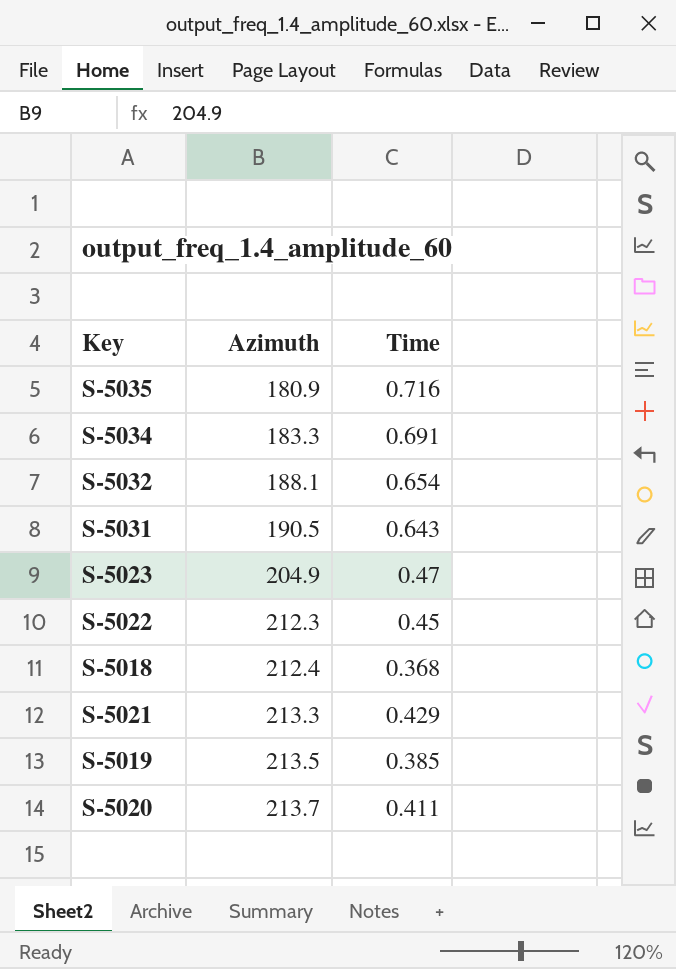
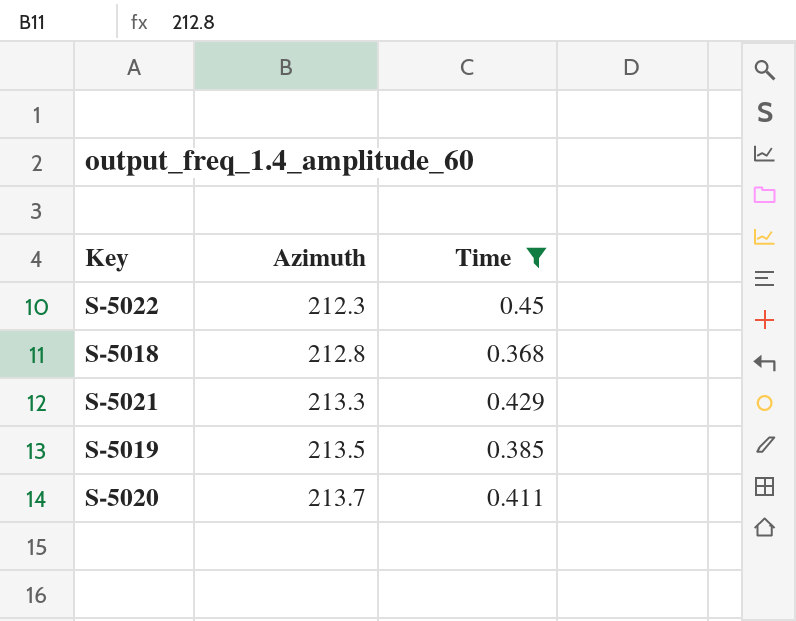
filter: none -> Time <= 0.45
S-5018 | Azimuth: 212.4 -> 212.8

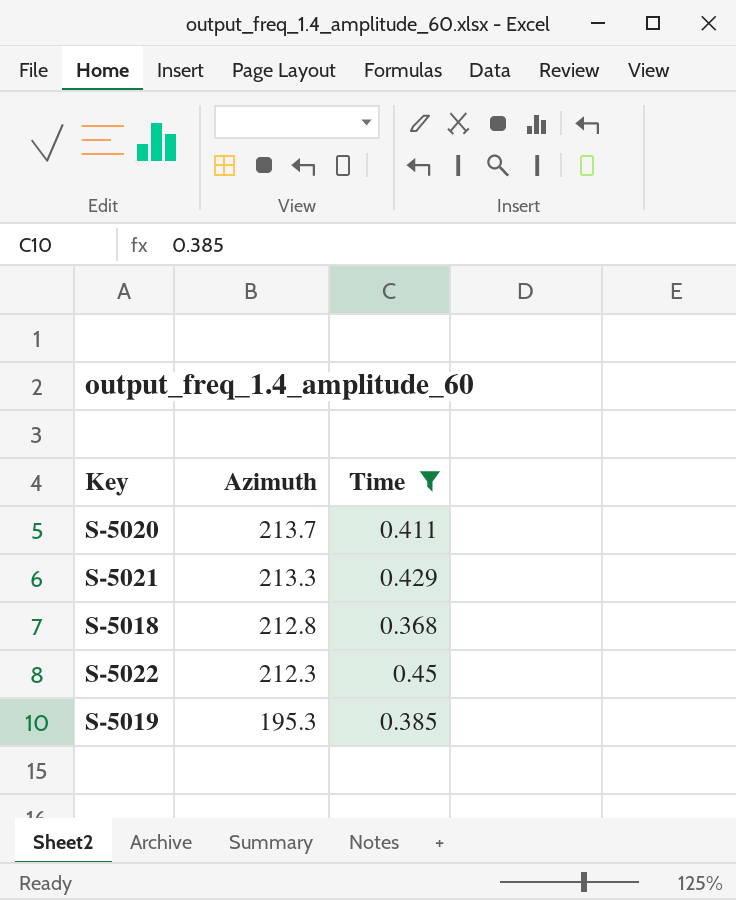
row order: Azimuth ascending -> Azimuth descending
S-5019 | Azimuth: 213.5 -> 195.3

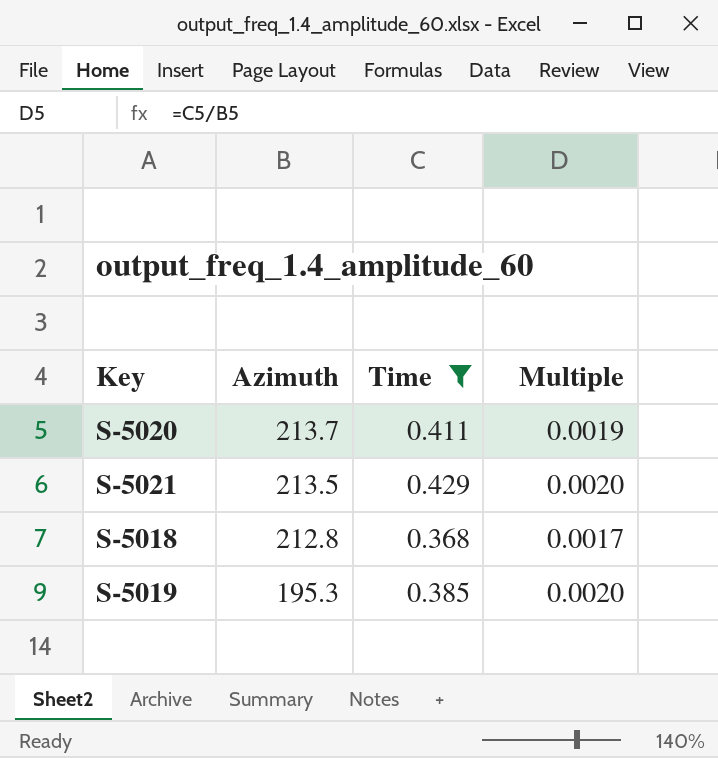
column Multiple | formula: none -> [Time] / [Azimuth]
row S-5022: 212.3 | 0.45 -> none
S-5021 | Azimuth: 213.3 -> 213.5

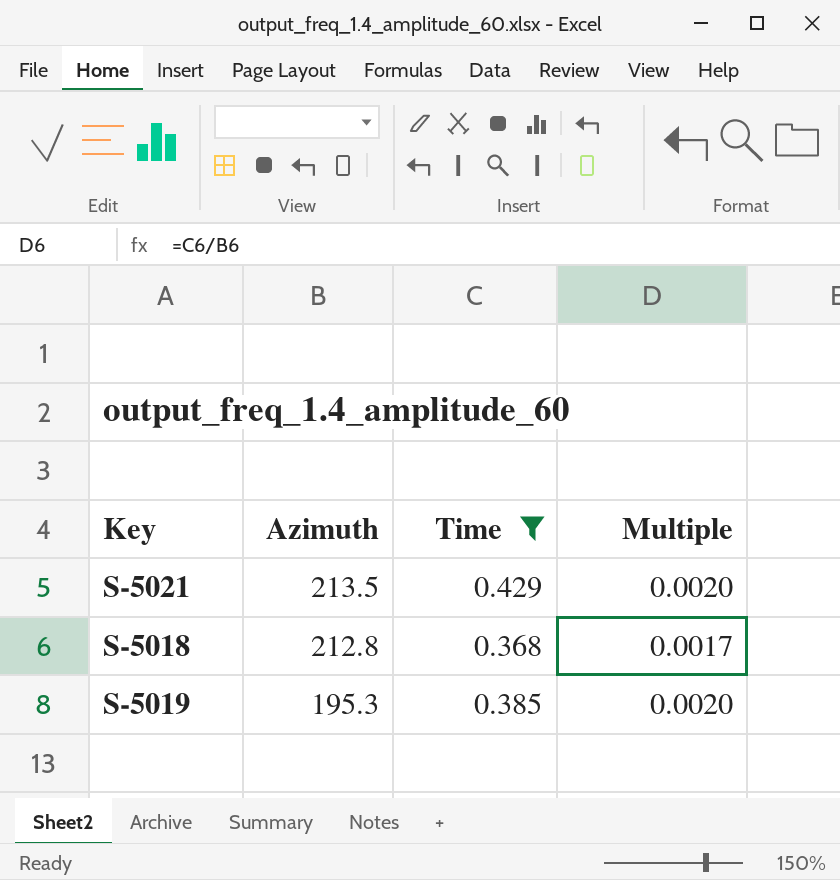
row S-5020: 213.7 | 0.411 | 0.0019 -> none

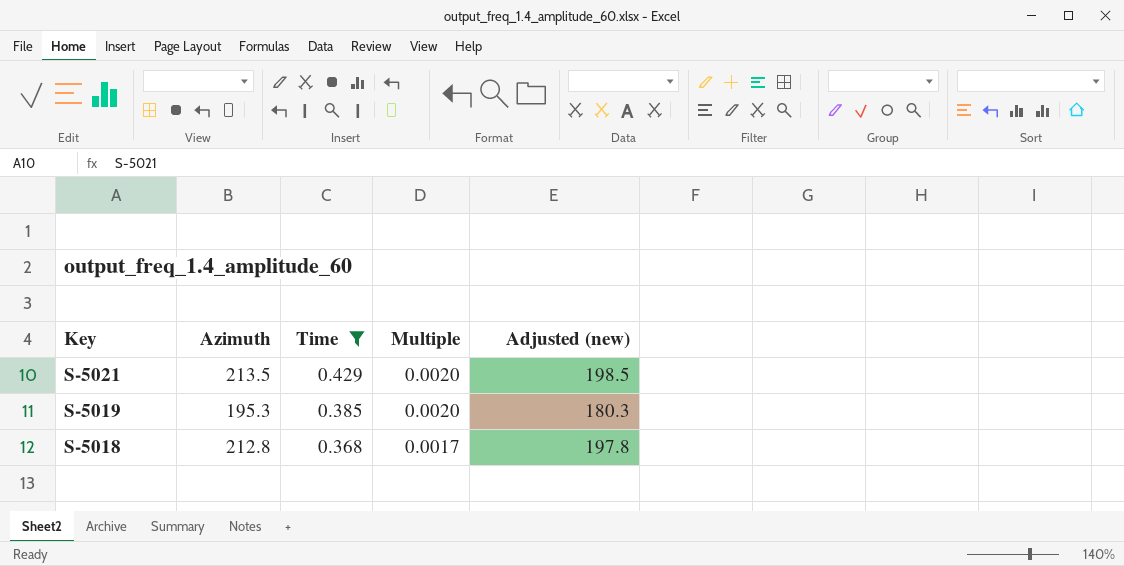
row order: Azimuth descending -> Key descending
column Adjusted (new) | formula: none -> [Azimuth] - 15

